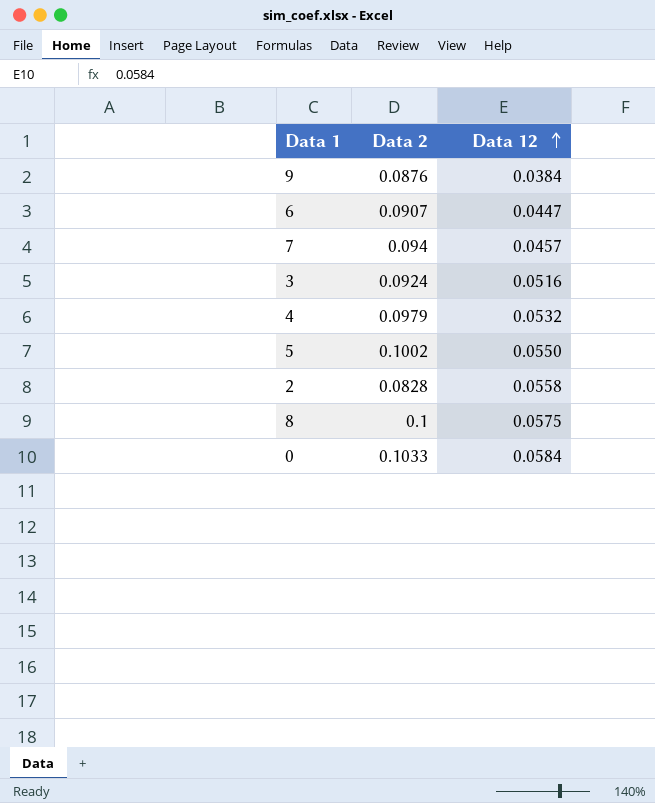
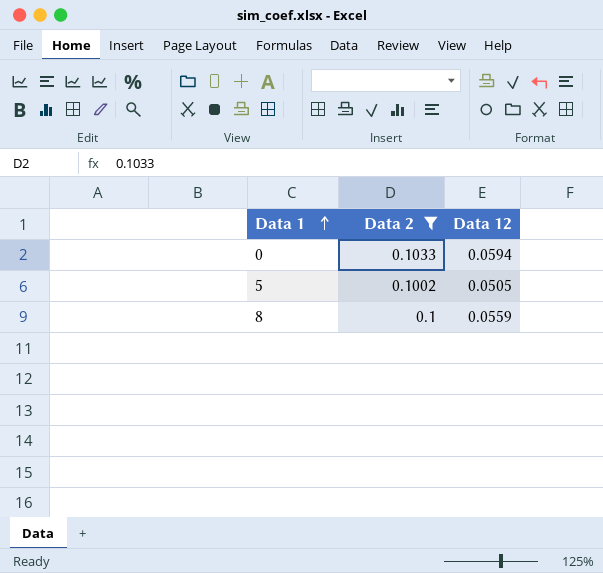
filter: none -> Data 2 >= 0.1
row order: Data 12 ascending -> Data 1 ascending
0 | Data 12: 0.0584 -> 0.0594
5 | Data 12: 0.0550 -> 0.0505
8 | Data 12: 0.0575 -> 0.0559

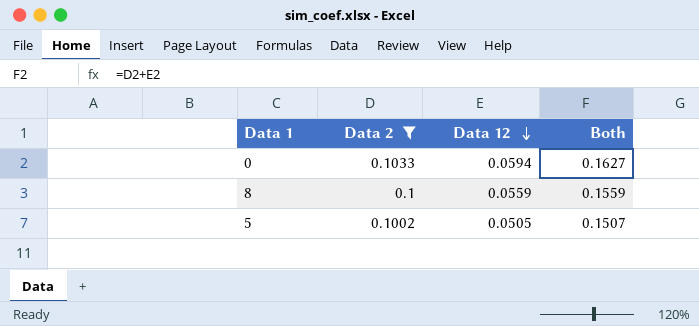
row order: Data 1 ascending -> Data 12 descending
column Both | formula: none -> [Data 2] + [Data 12]

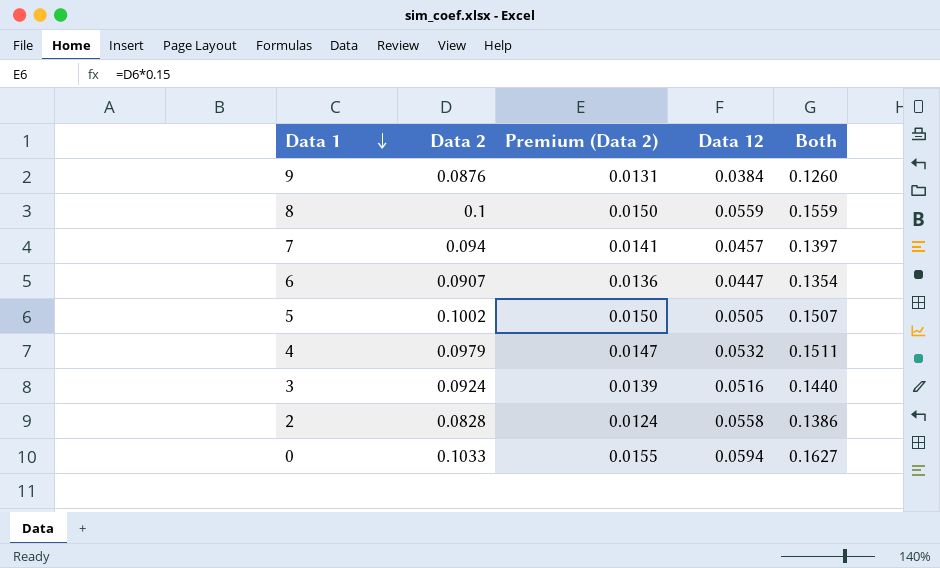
filter: Data 2 >= 0.1 -> none
row order: Data 12 descending -> Data 1 descending
column Premium (Data 2) | formula: none -> [Data 2] * 0.15

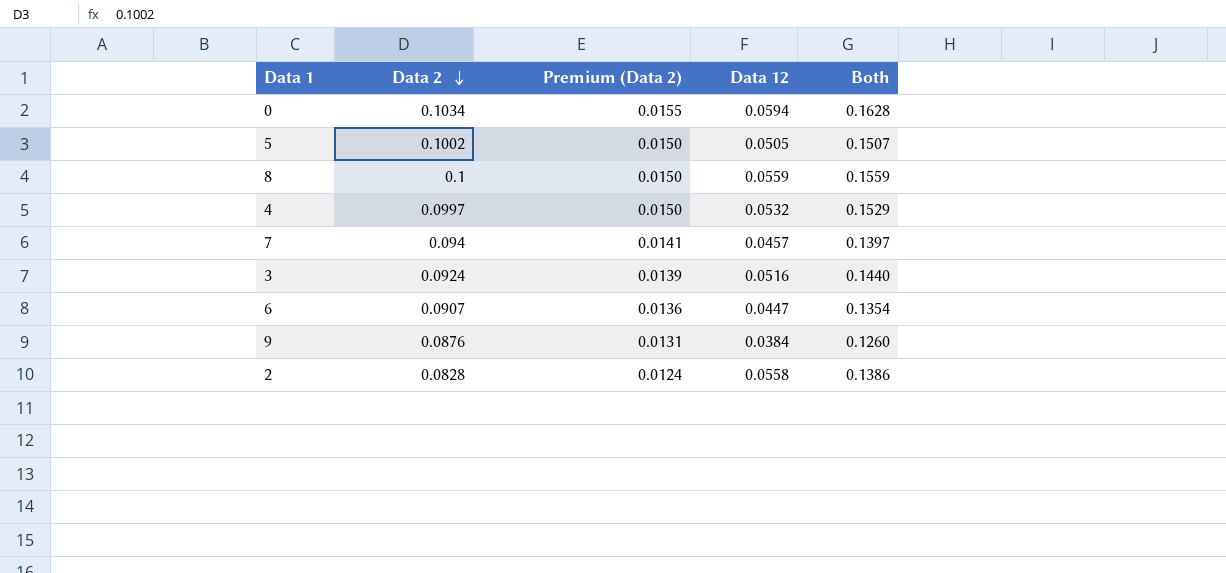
row order: Data 1 descending -> Data 2 descending
0 | Data 2: 0.1033 -> 0.1034
0 | Both: 0.1627 -> 0.1628
4 | Data 2: 0.0979 -> 0.0997
4 | Premium (Data 2): 0.0147 -> 0.0150
4 | Both: 0.1511 -> 0.1529

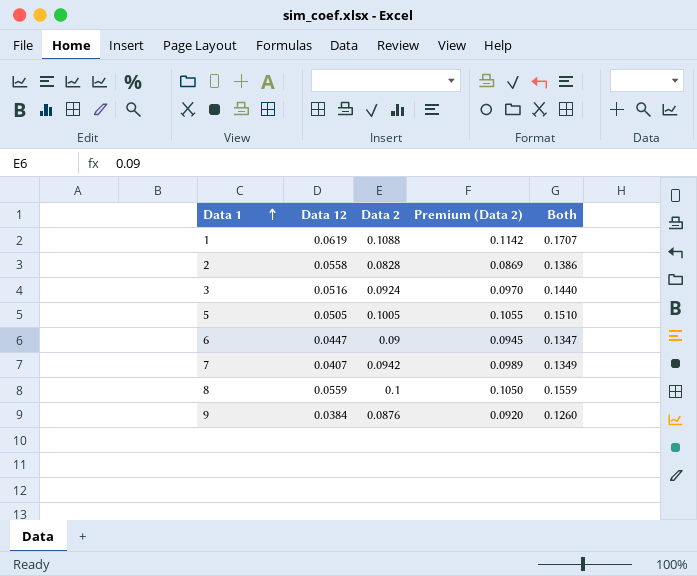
row order: Data 2 descending -> Data 1 ascending
column Data 12 | position: 4 -> 2
column Premium (Data 2) | formula: [Data 2] * 0.15 -> [Data 2] * 1.05
row 0: 0.1034 | 0.0155 | 0.0594 | 0.1628 -> none
row 4: 0.0997 | 0.0150 | 0.0532 | 0.1529 -> none
row 1: none -> 0.0619 | 0.1088 | 0.1142 | 0.1707
5 | Data 2: 0.1002 -> 0.1005
5 | Both: 0.1507 -> 0.1510
6 | Data 2: 0.0907 -> 0.09
6 | Both: 0.1354 -> 0.1347
7 | Data 12: 0.0457 -> 0.0407
7 | Data 2: 0.094 -> 0.0942
7 | Both: 0.1397 -> 0.1349

